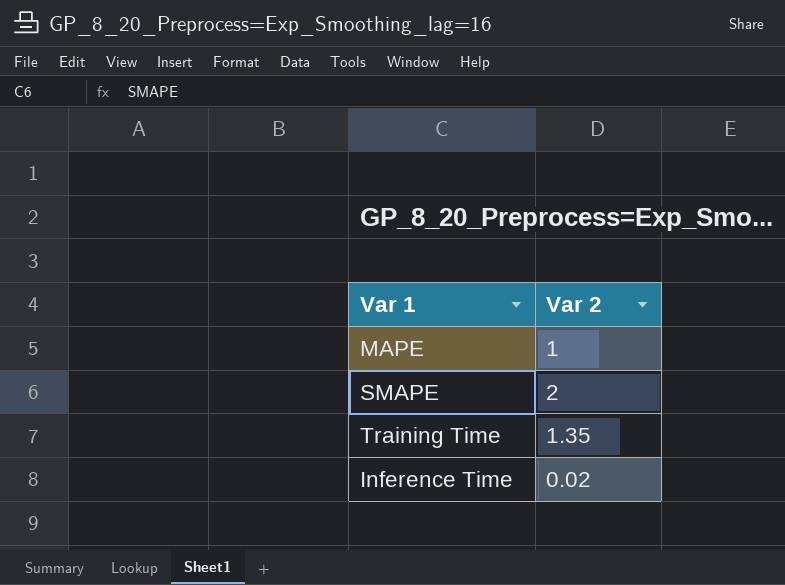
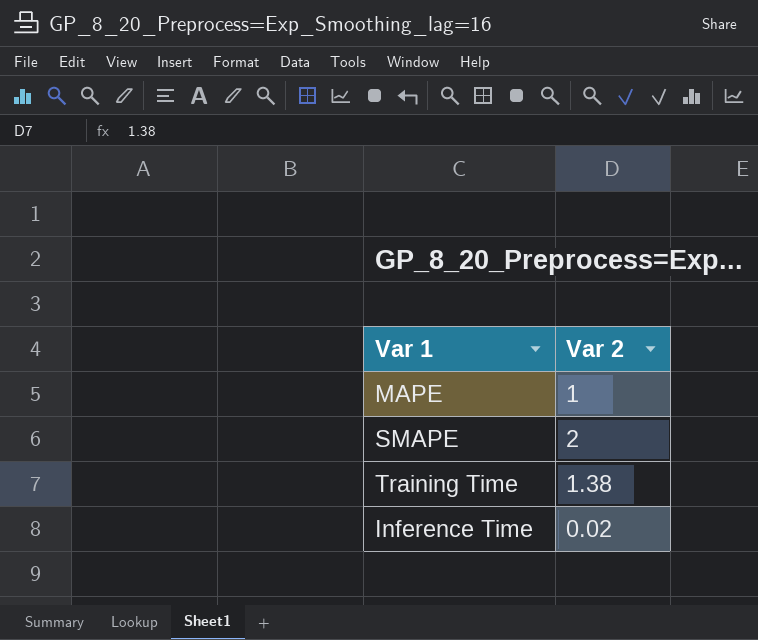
Training Time | Var 2: 1.35 -> 1.38

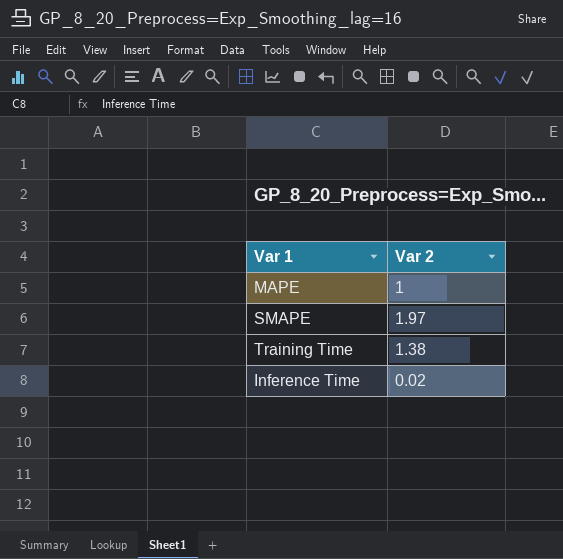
SMAPE | Var 2: 2 -> 1.97

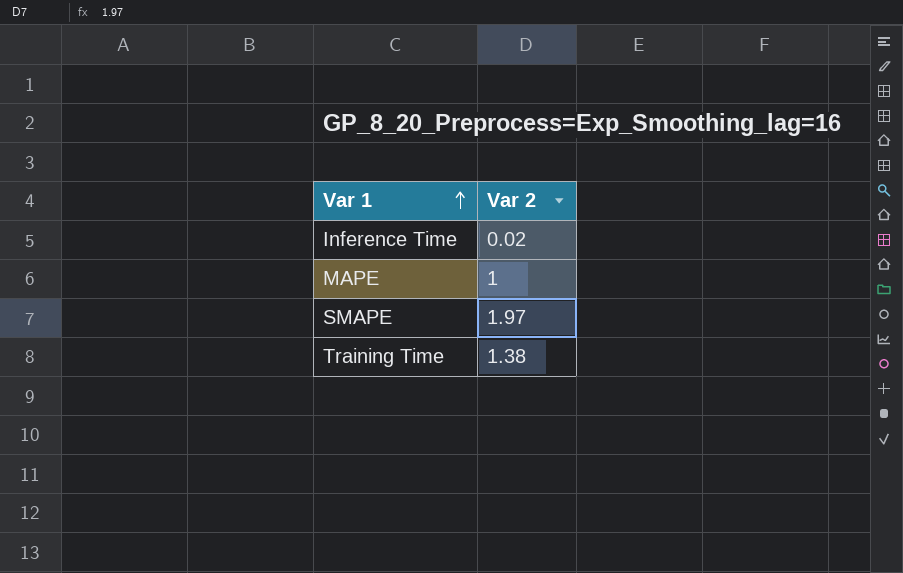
row order: none -> Var 1 ascending

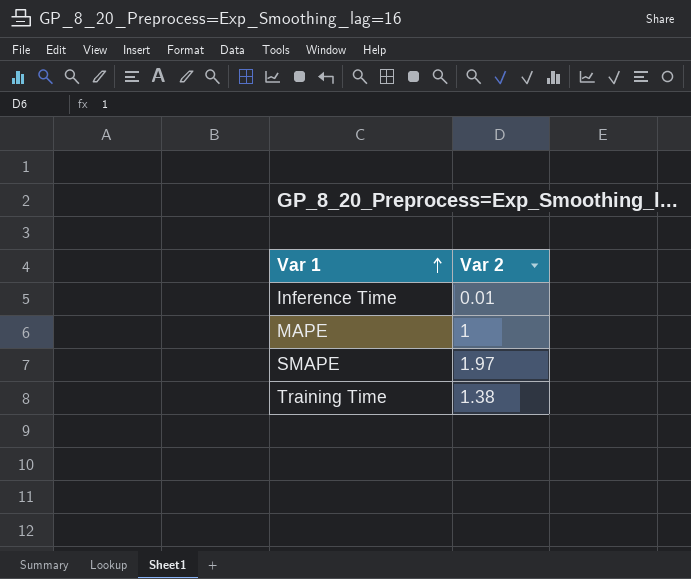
Inference Time | Var 2: 0.02 -> 0.01

